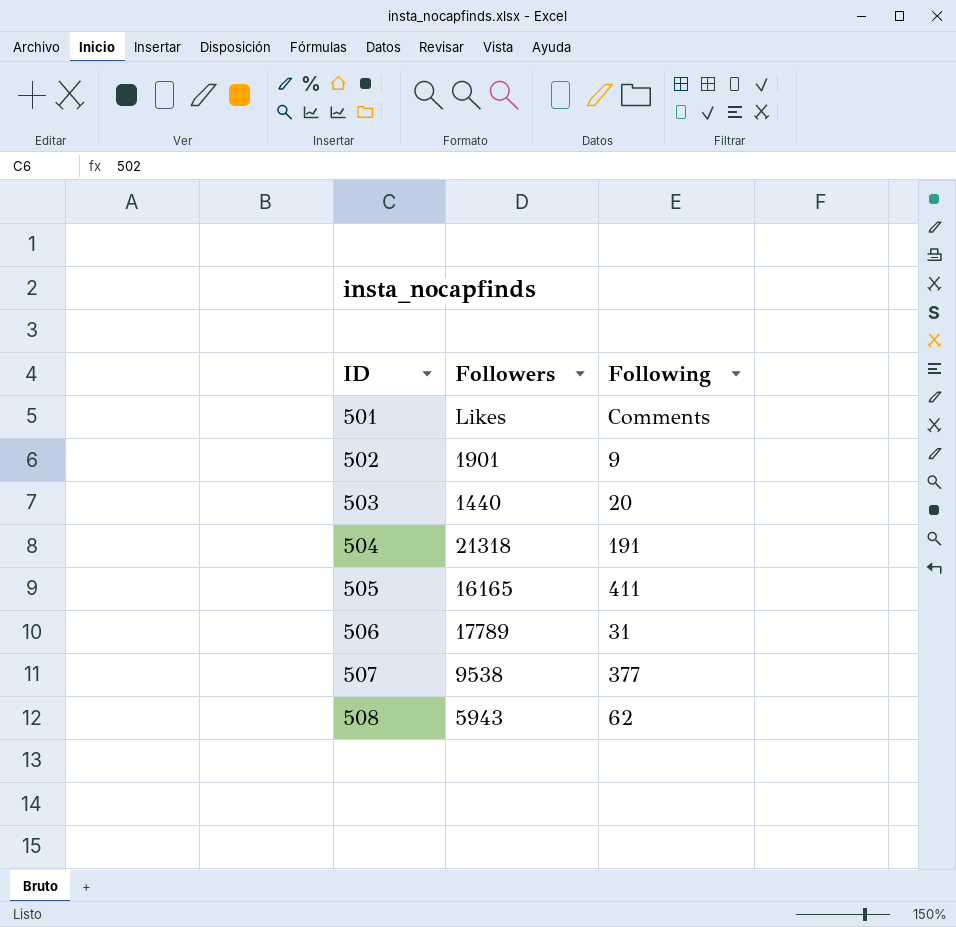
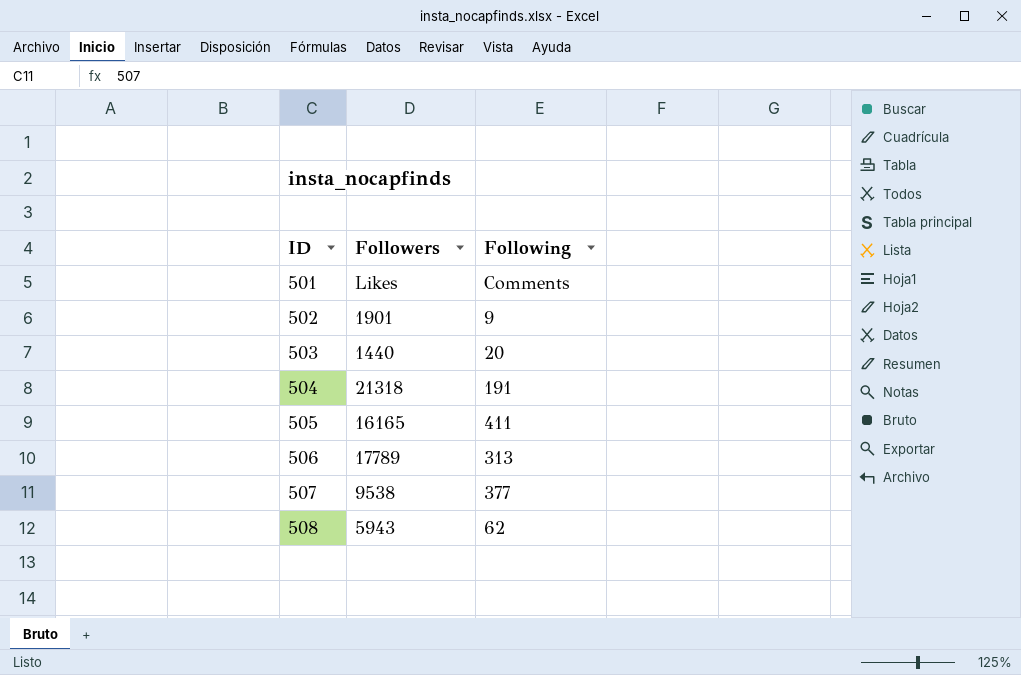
506 | Following: 31 -> 313

